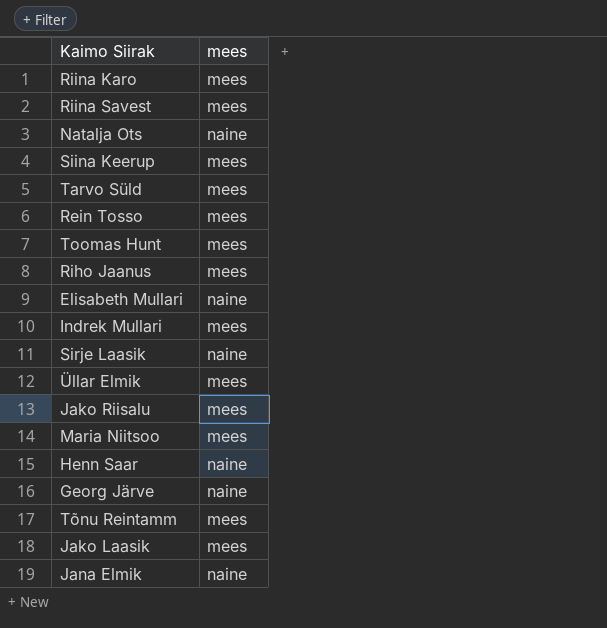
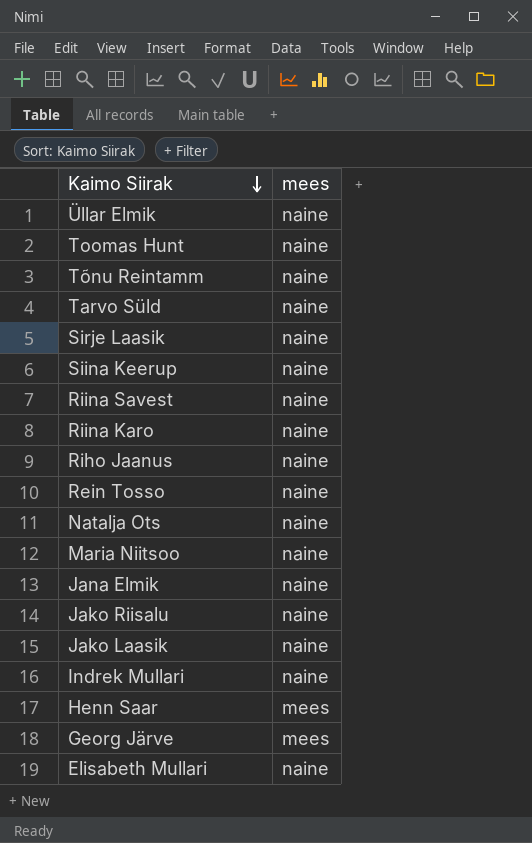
row order: none -> Kaimo Siirak descending
Üllar Elmik | mees: mees -> naine
Toomas Hunt | mees: mees -> naine
Tõnu Reintamm | mees: mees -> naine
Tarvo Süld | mees: mees -> naine
Siina Keerup | mees: mees -> naine
Riina Savest | mees: mees -> naine
Riina Karo | mees: mees -> naine
Riho Jaanus | mees: mees -> naine
Rein Tosso | mees: mees -> naine
Maria Niitsoo | mees: mees -> naine
Jako Riisalu | mees: mees -> naine
Jako Laasik | mees: mees -> naine
Indrek Mullari | mees: mees -> naine
Henn Saar | mees: naine -> mees
Georg Järve | mees: naine -> mees

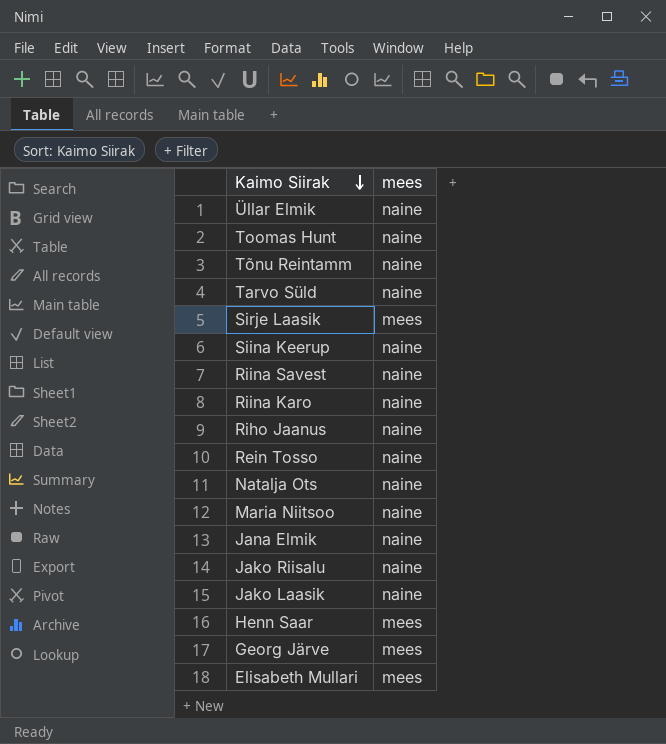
row Indrek Mullari: naine -> none
Sirje Laasik | mees: naine -> mees
Elisabeth Mullari | mees: naine -> mees

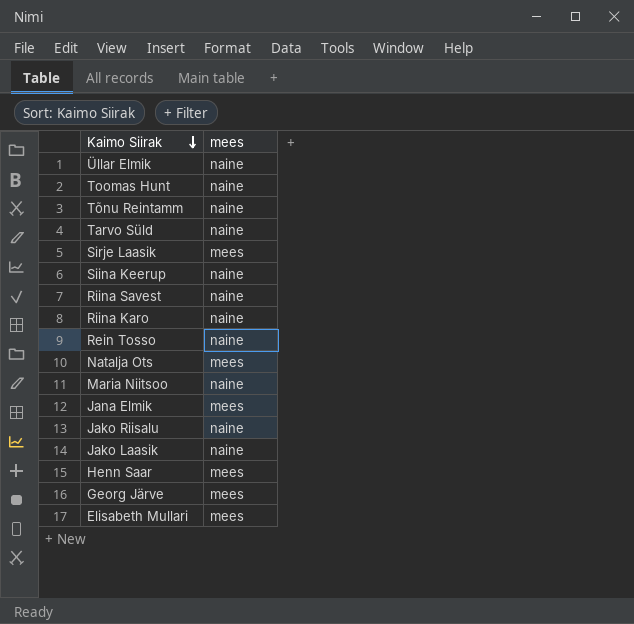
row Riho Jaanus: naine -> none
Natalja Ots | mees: naine -> mees
Jana Elmik | mees: naine -> mees

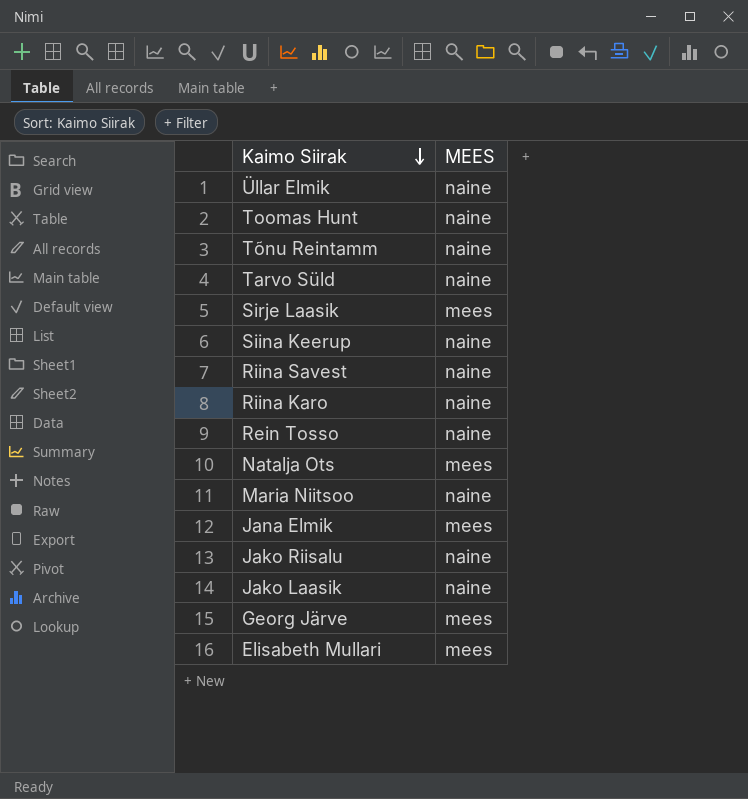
column name: mees -> MEES
row Henn Saar: mees -> none

